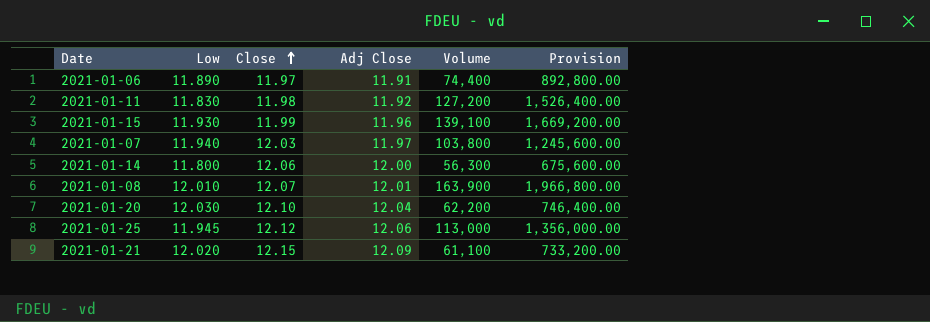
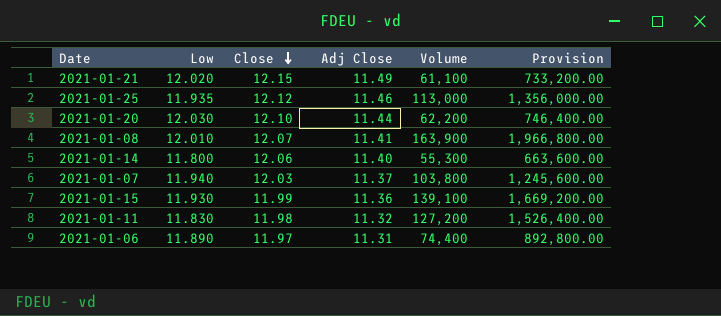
row order: Close ascending -> Close descending
2021-01-21 | Adj Close: 12.09 -> 11.49
2021-01-25 | Low: 11.945 -> 11.935
2021-01-25 | Adj Close: 12.06 -> 11.46
2021-01-20 | Adj Close: 12.04 -> 11.44
2021-01-08 | Adj Close: 12.01 -> 11.41
2021-01-14 | Adj Close: 12.00 -> 11.40
2021-01-14 | Volume: 56,300 -> 55,300
2021-01-14 | Provision: 675,600.00 -> 663,600.00
2021-01-07 | Adj Close: 11.97 -> 11.37
2021-01-15 | Adj Close: 11.96 -> 11.36
2021-01-11 | Adj Close: 11.92 -> 11.32
2021-01-06 | Adj Close: 11.91 -> 11.31

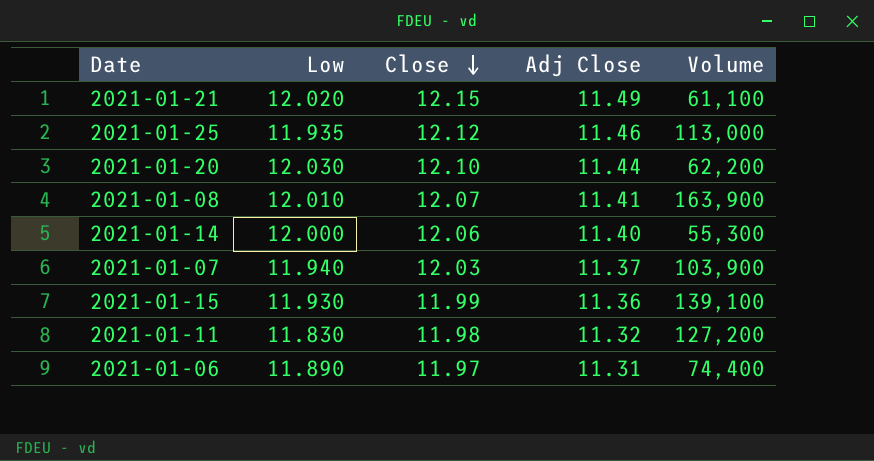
column Provision | formula: [Volume] * 12 -> none
2021-01-14 | Low: 11.800 -> 12.000
2021-01-07 | Volume: 103,800 -> 103,900

